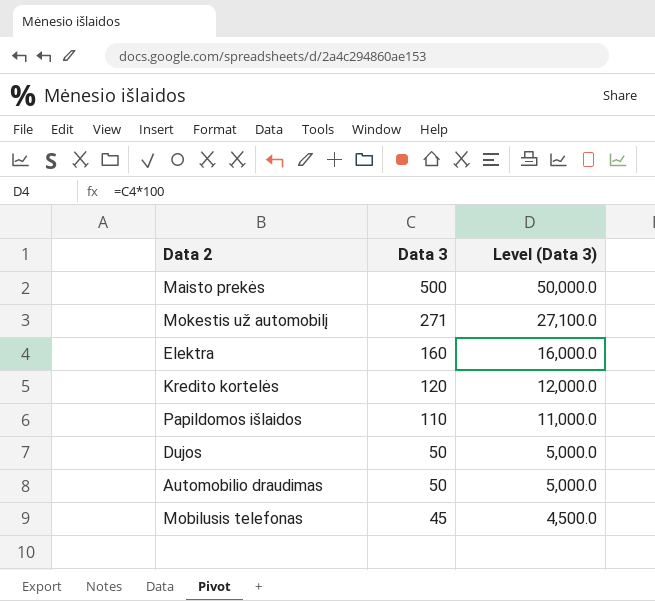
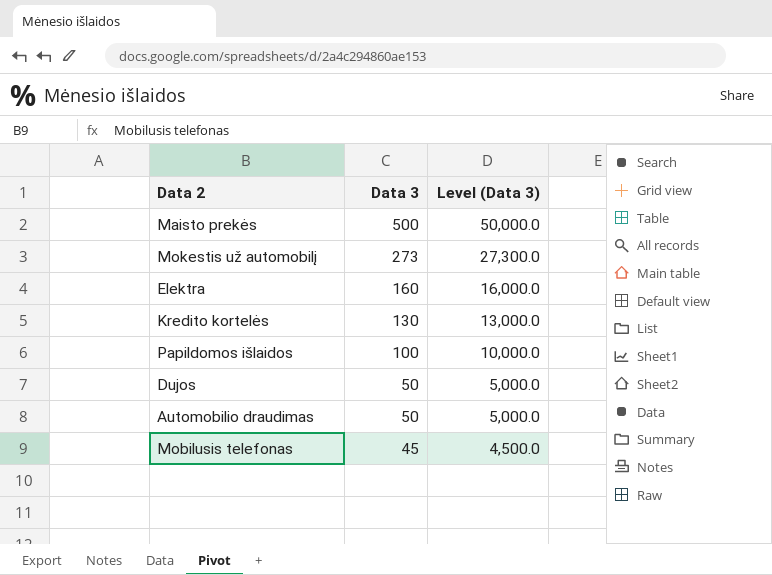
Mokestis už automobilį | Data 3: 271 -> 273
Mokestis už automobilį | Level (Data 3): 27,100.0 -> 27,300.0
Kredito kortelės | Data 3: 120 -> 130
Kredito kortelės | Level (Data 3): 12,000.0 -> 13,000.0
Papildomos išlaidos | Data 3: 110 -> 100
Papildomos išlaidos | Level (Data 3): 11,000.0 -> 10,000.0

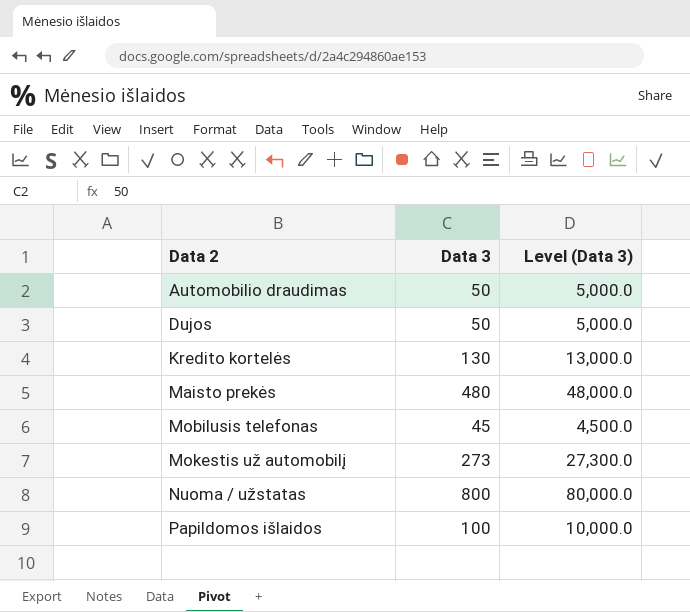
row order: Data 3 descending -> Data 2 ascending
row Elektra: 160 | 16,000.0 -> none
Maisto prekės | Data 3: 500 -> 480
Maisto prekės | Level (Data 3): 50,000.0 -> 48,000.0
row Nuoma / užstatas: none -> 800 | 80,000.0

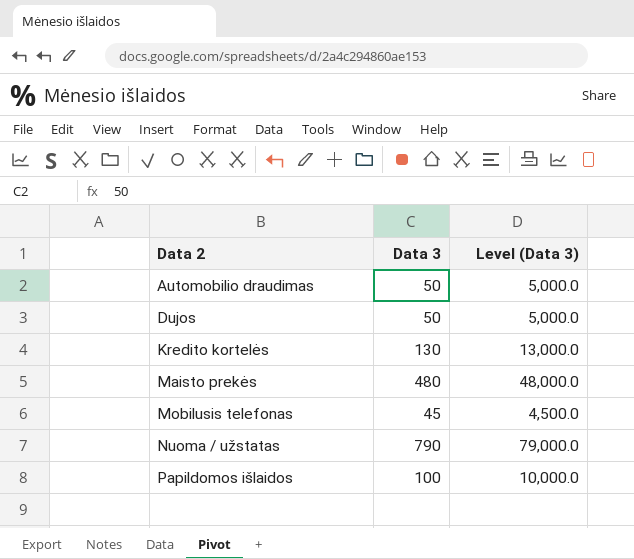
row Mokestis už automobilį: 273 | 27,300.0 -> none
Nuoma / užstatas | Data 3: 800 -> 790
Nuoma / užstatas | Level (Data 3): 80,000.0 -> 79,000.0

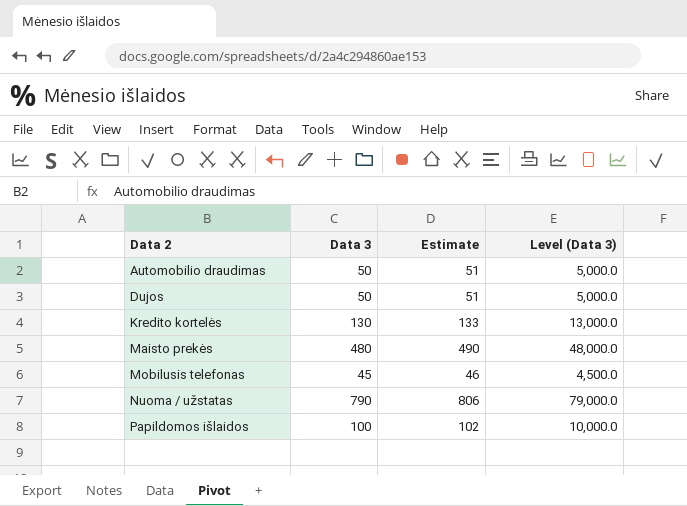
column Estimate | formula: none -> [Data 3] * 1.02

